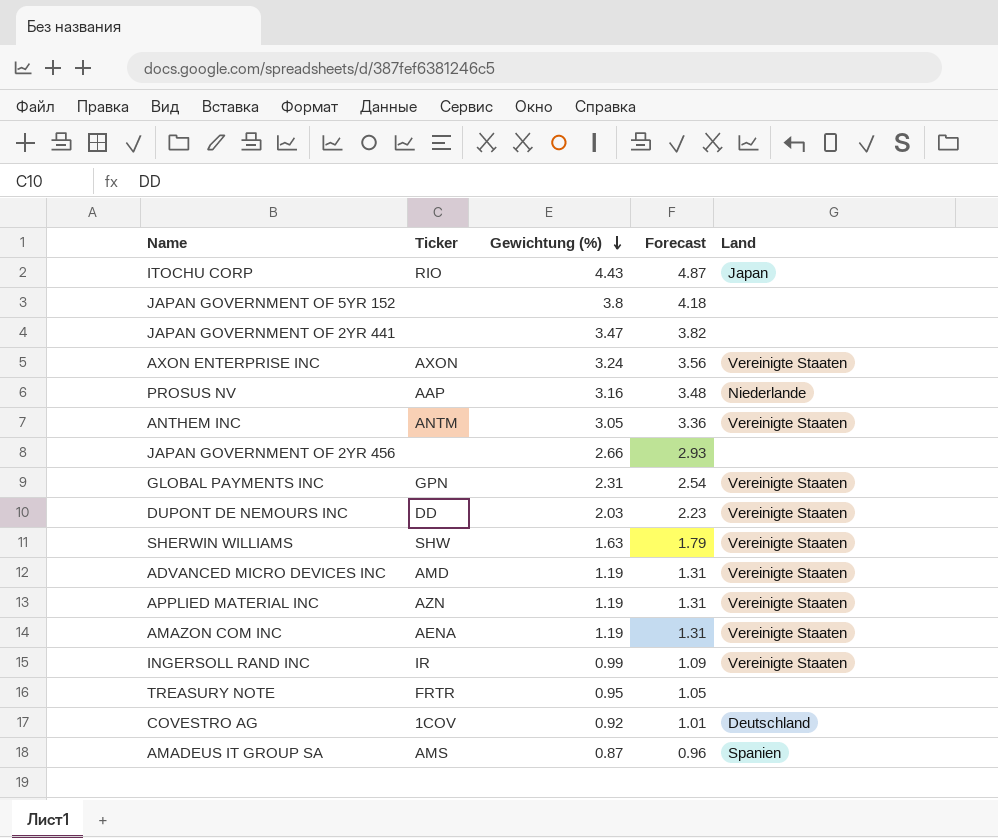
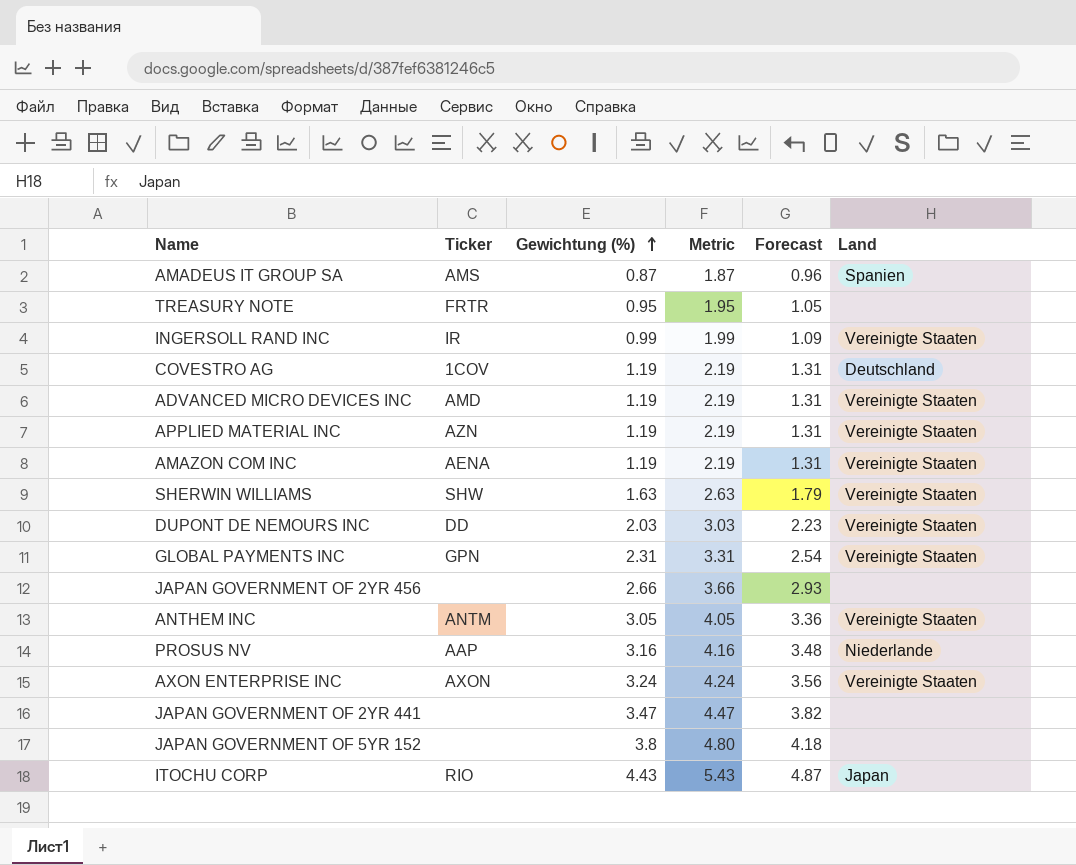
row order: Gewichtung (%) descending -> Gewichtung (%) ascending
column Metric | formula: none -> [Gewichtung (%)] + 1
COVESTRO AG | Gewichtung (%): 0.92 -> 1.19
COVESTRO AG | Forecast: 1.01 -> 1.31

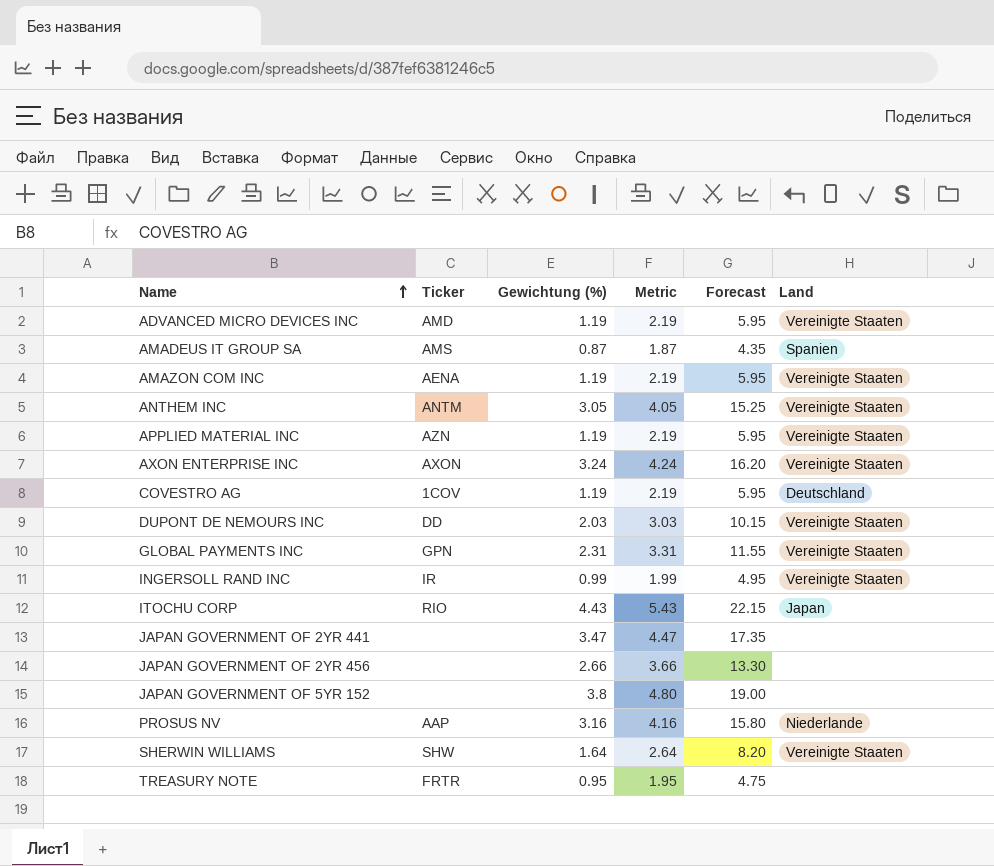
row order: Gewichtung (%) ascending -> Name ascending
column Forecast | formula: [Gewichtung (%)] * 1.1 -> [Gewichtung (%)] * 5
SHERWIN WILLIAMS | Gewichtung (%): 1.63 -> 1.64
SHERWIN WILLIAMS | Metric: 2.63 -> 2.64

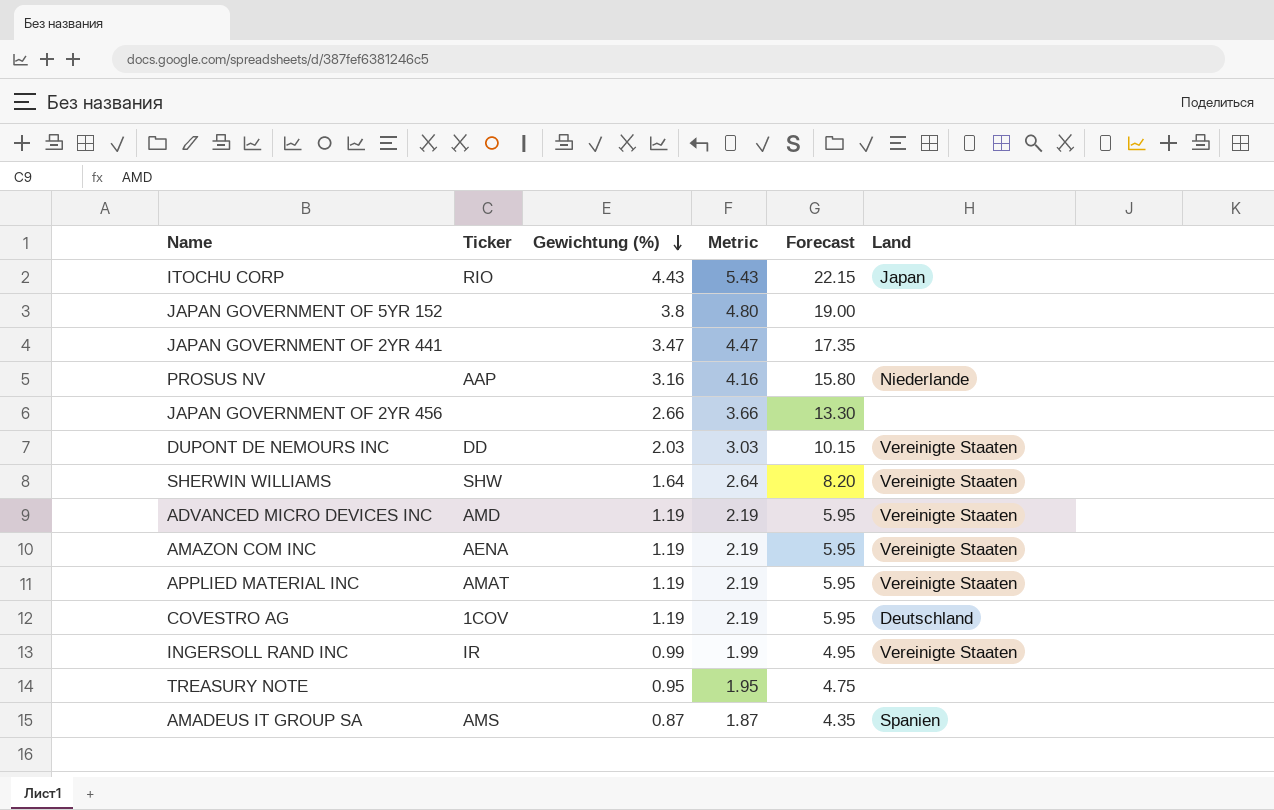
row order: Name ascending -> Gewichtung (%) descending
row ANTHEM INC: ANTM | 3.05 | 4.05 | 15.25 | Vereinigte Staaten -> none
row AXON ENTERPRISE INC: AXON | 3.24 | 4.24 | 16.20 | Vereinigte Staaten -> none
row GLOBAL PAYMENTS INC: GPN | 2.31 | 3.31 | 11.55 | Vereinigte Staaten -> none
APPLIED MATERIAL INC | Ticker: AZN -> AMAT
TREASURY NOTE | Ticker: FRTR -> none

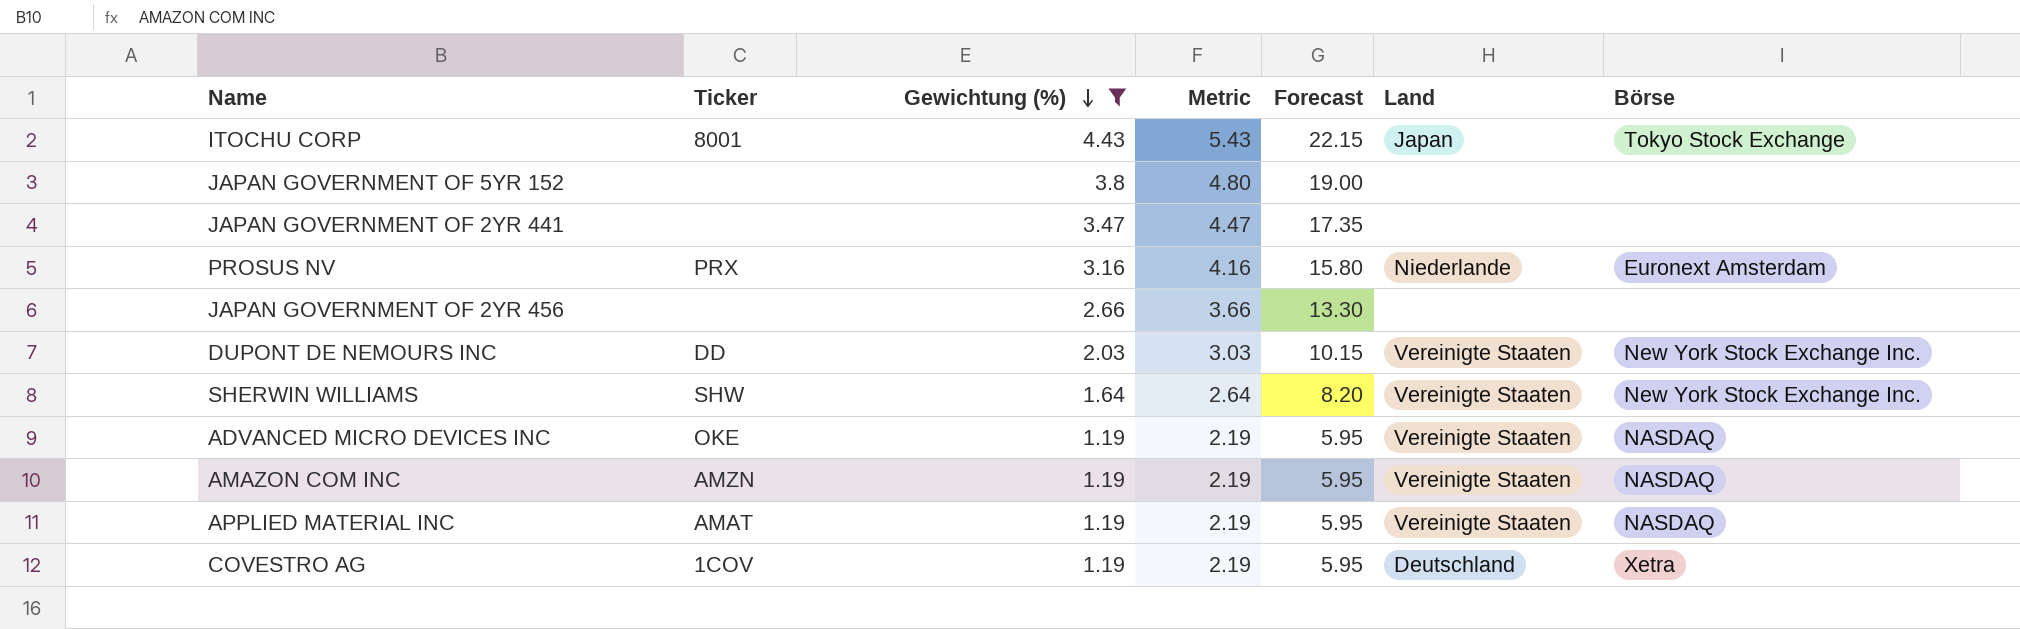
filter: none -> Gewichtung (%) >= 1.19
column Börse | position: none -> 7
ITOCHU CORP | Ticker: RIO -> 8001
PROSUS NV | Ticker: AAP -> PRX
ADVANCED MICRO DEVICES INC | Ticker: AMD -> OKE
AMAZON COM INC | Ticker: AENA -> AMZN

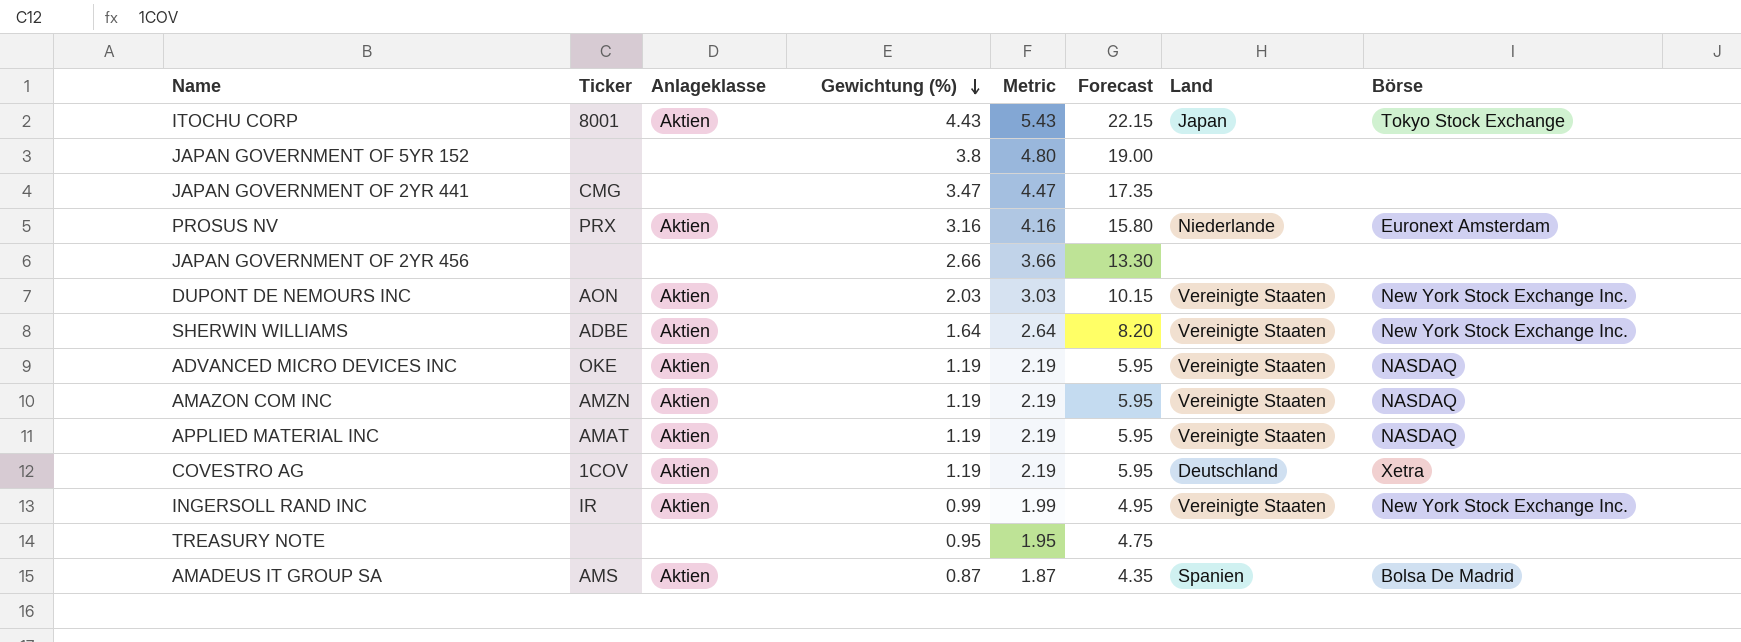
filter: Gewichtung (%) >= 1.19 -> none
column Anlageklasse | position: none -> 3
JAPAN GOVERNMENT OF 2YR 441 | Ticker: none -> CMG
DUPONT DE NEMOURS INC | Ticker: DD -> AON
SHERWIN WILLIAMS | Ticker: SHW -> ADBE

